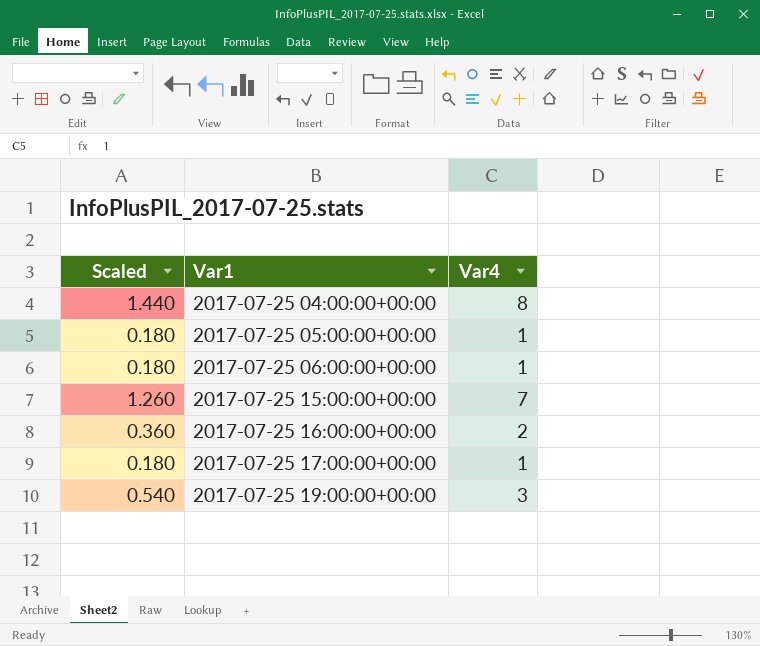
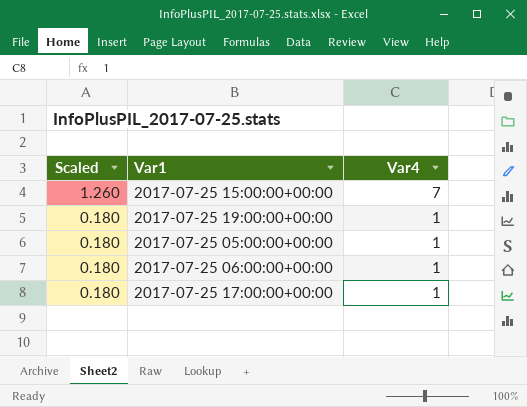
row order: Var1 ascending -> Scaled descending
row 2017-07-25 04:00:00+00:00: 1.440 | 8 -> none
row 2017-07-25 16:00:00+00:00: 0.360 | 2 -> none
2017-07-25 19:00:00+00:00 | Scaled: 0.540 -> 0.180
2017-07-25 19:00:00+00:00 | Var4: 3 -> 1

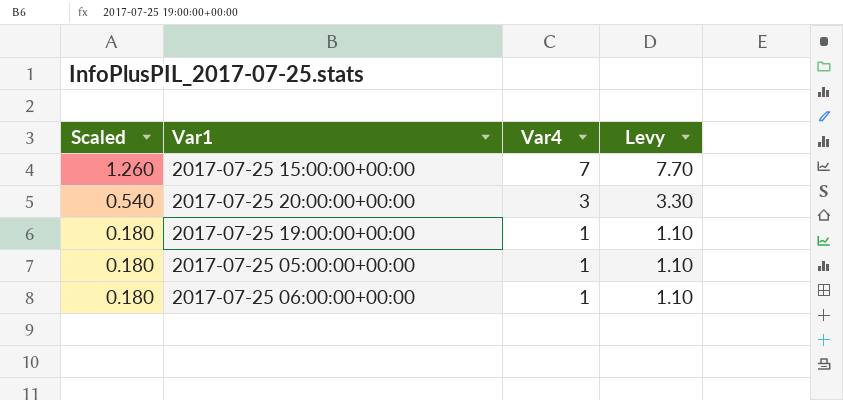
column Levy | formula: none -> [Var4] * 1.1
row 2017-07-25 17:00:00+00:00: 0.180 | 1 -> none
row 2017-07-25 20:00:00+00:00: none -> 0.540 | 3 | 3.30

